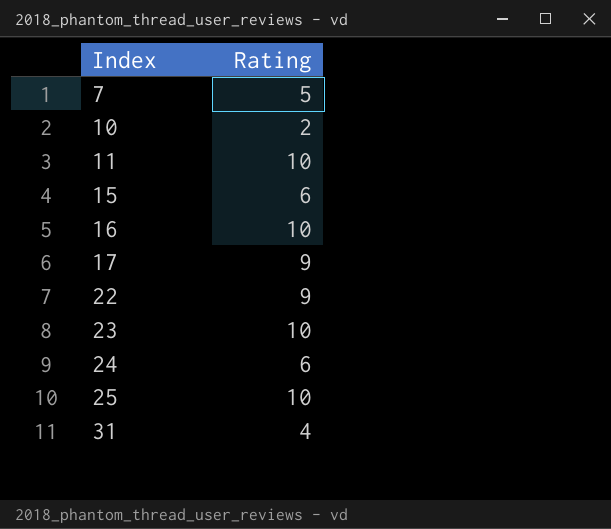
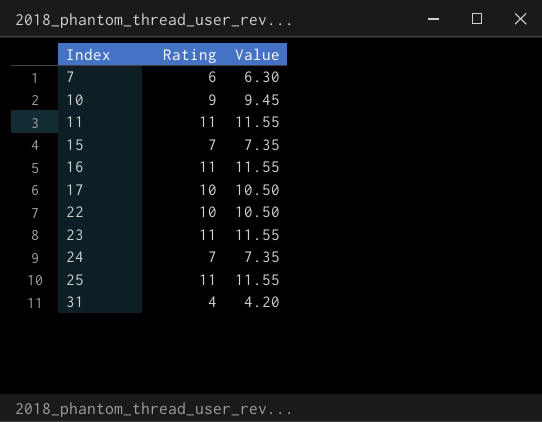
column Value | formula: none -> [Rating] * 1.05
7 | Rating: 5 -> 6
10 | Rating: 2 -> 9
11 | Rating: 10 -> 11
15 | Rating: 6 -> 7
16 | Rating: 10 -> 11
17 | Rating: 9 -> 10
22 | Rating: 9 -> 10
23 | Rating: 10 -> 11
24 | Rating: 6 -> 7
25 | Rating: 10 -> 11

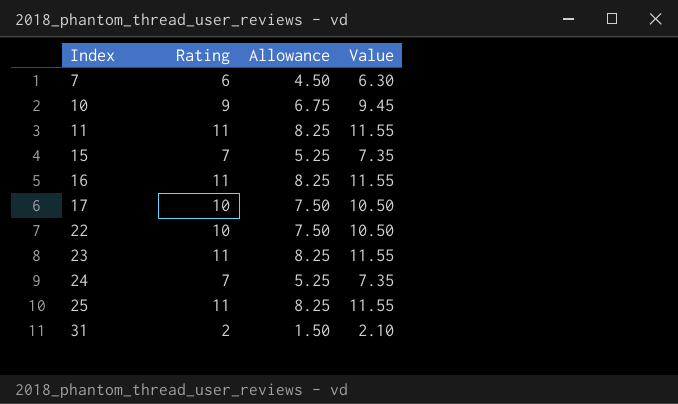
column Allowance | formula: none -> [Rating] * 0.75
31 | Rating: 4 -> 2
31 | Value: 4.20 -> 2.10

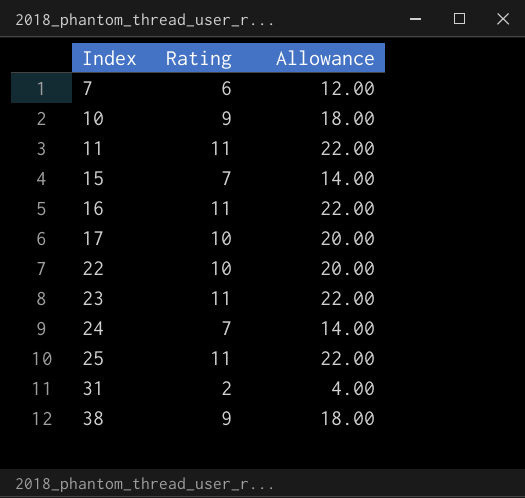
column Value | formula: [Rating] * 1.05 -> none
column Allowance | formula: [Rating] * 0.75 -> [Rating] * 2
row 38: none -> 9 | 18.00

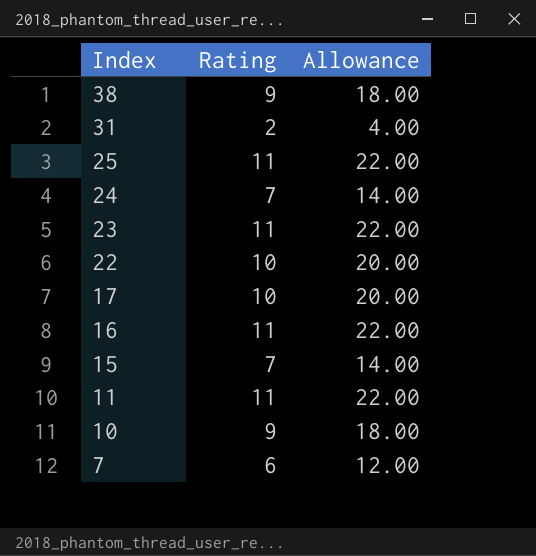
row order: Index ascending -> Index descending

